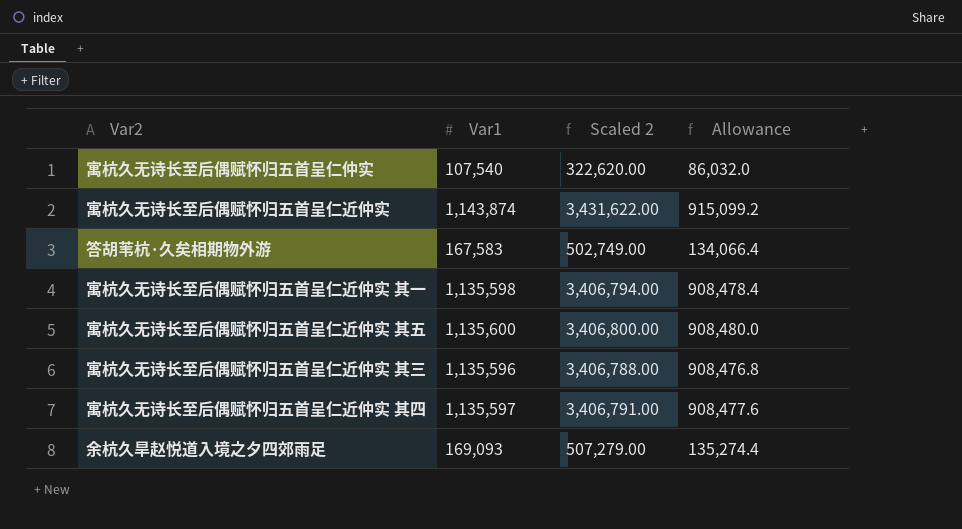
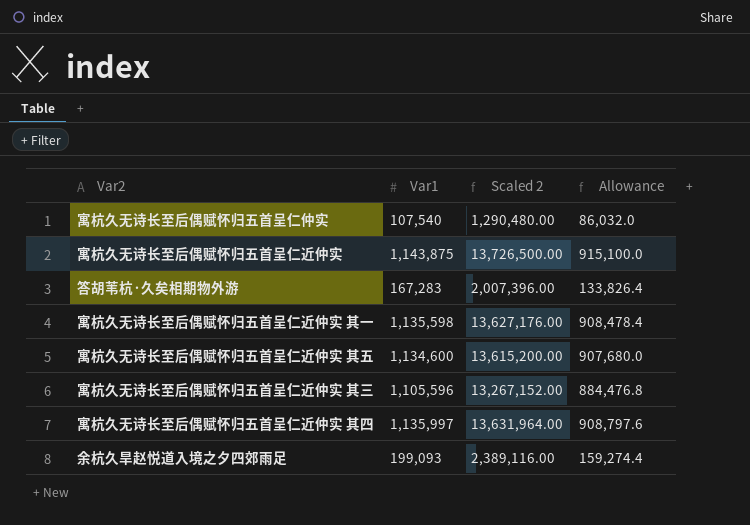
column Scaled 2 | formula: [Var1] * 3 -> [Var1] * 12
寓杭久无诗长至后偶赋怀归五首呈仁近仲实 | Var1: 1,143,874 -> 1,143,875
寓杭久无诗长至后偶赋怀归五首呈仁近仲实 | Allowance: 915,099.2 -> 915,100.0
答胡苇杭·久矣相期物外游 | Var1: 167,583 -> 167,283
答胡苇杭·久矣相期物外游 | Allowance: 134,066.4 -> 133,826.4
寓杭久无诗长至后偶赋怀归五首呈仁近仲实 其五 | Var1: 1,135,600 -> 1,134,600
寓杭久无诗长至后偶赋怀归五首呈仁近仲实 其五 | Allowance: 908,480.0 -> 907,680.0
寓杭久无诗长至后偶赋怀归五首呈仁近仲实 其三 | Var1: 1,135,596 -> 1,105,596
寓杭久无诗长至后偶赋怀归五首呈仁近仲实 其三 | Allowance: 908,476.8 -> 884,476.8
寓杭久无诗长至后偶赋怀归五首呈仁近仲实 其四 | Var1: 1,135,597 -> 1,135,997
寓杭久无诗长至后偶赋怀归五首呈仁近仲实 其四 | Allowance: 908,477.6 -> 908,797.6
余杭久旱赵悦道入境之夕四郊雨足 | Var1: 169,093 -> 199,093
余杭久旱赵悦道入境之夕四郊雨足 | Allowance: 135,274.4 -> 159,274.4

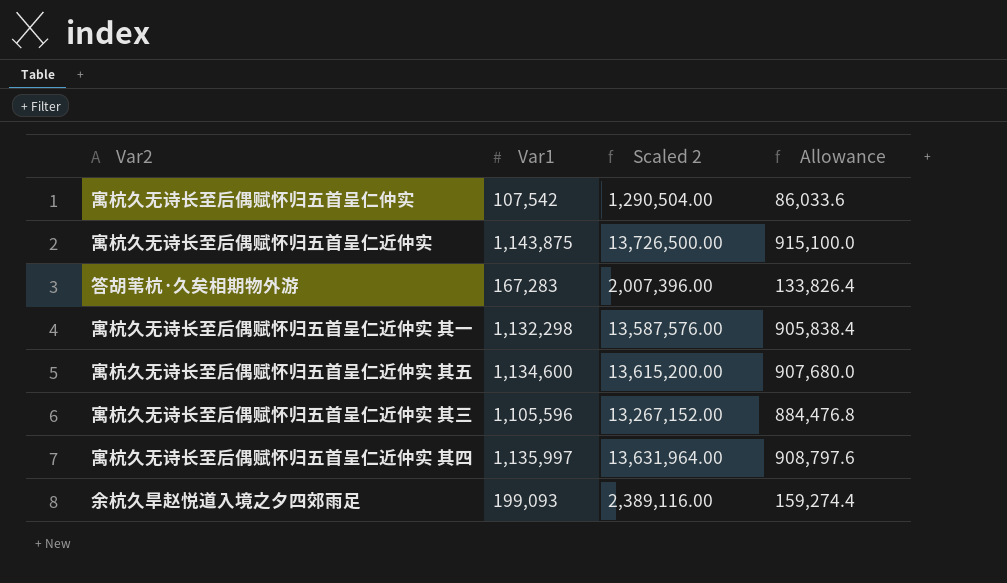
寓杭久无诗长至后偶赋怀归五首呈仁仲实 | Var1: 107,540 -> 107,542
寓杭久无诗长至后偶赋怀归五首呈仁仲实 | Scaled 2: 1,290,480.00 -> 1,290,504.00
寓杭久无诗长至后偶赋怀归五首呈仁仲实 | Allowance: 86,032.0 -> 86,033.6
寓杭久无诗长至后偶赋怀归五首呈仁近仲实 其一 | Var1: 1,135,598 -> 1,132,298
寓杭久无诗长至后偶赋怀归五首呈仁近仲实 其一 | Scaled 2: 13,627,176.00 -> 13,587,576.00
寓杭久无诗长至后偶赋怀归五首呈仁近仲实 其一 | Allowance: 908,478.4 -> 905,838.4

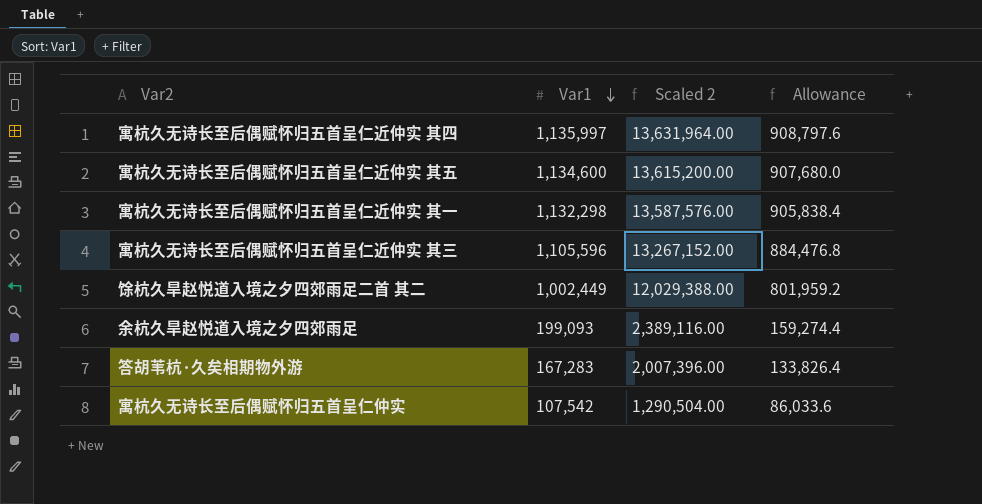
row order: none -> Var1 descending
row 寓杭久无诗长至后偶赋怀归五首呈仁近仲实: 1,143,875 | 13,726,500.00 | 915,100.0 -> none
row 馀杭久旱赵悦道入境之夕四郊雨足二首 其二: none -> 1,002,449 | 12,029,388.00 | 801,959.2

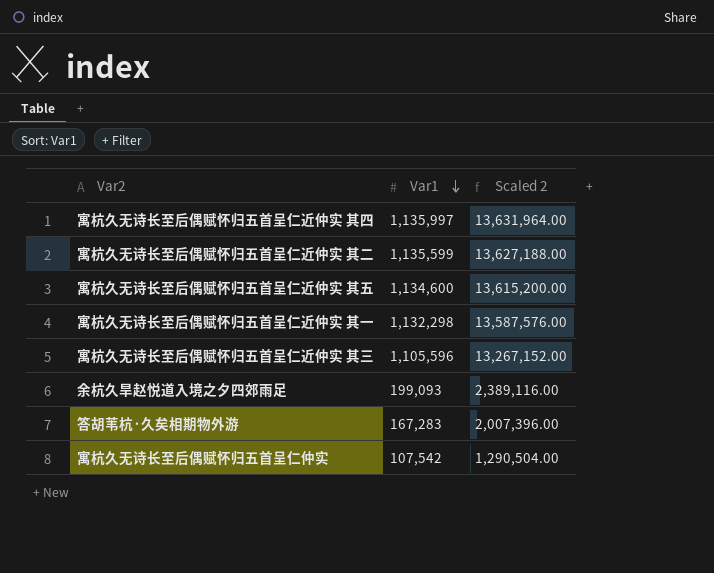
column Allowance | formula: [Var1] * 0.8 -> none
row 馀杭久旱赵悦道入境之夕四郊雨足二首 其二: 1,002,449 | 12,029,388.00 | 801,959.2 -> none
row 寓杭久无诗长至后偶赋怀归五首呈仁近仲实 其二: none -> 1,135,599 | 13,627,188.00

